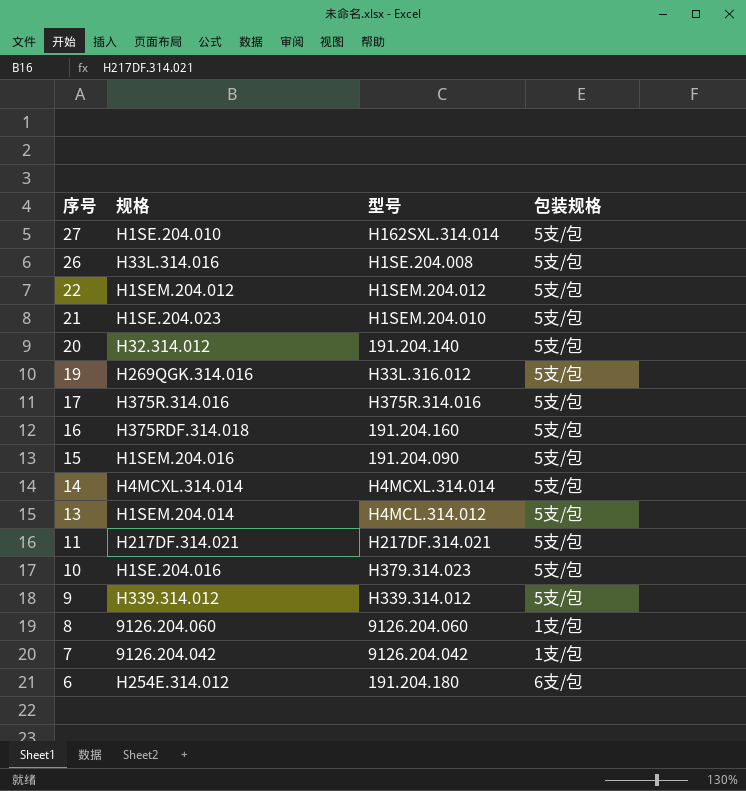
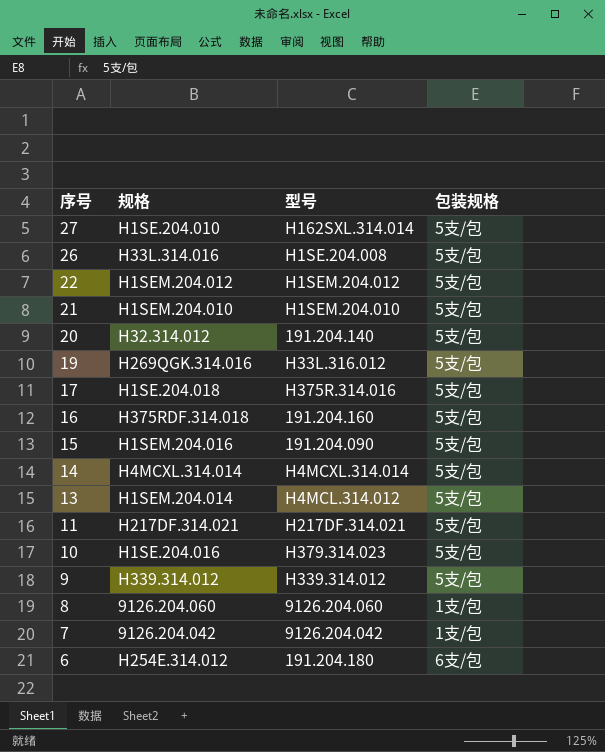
21 | 规格: H1SE.204.023 -> H1SEM.204.010
17 | 规格: H375R.314.016 -> H1SE.204.018

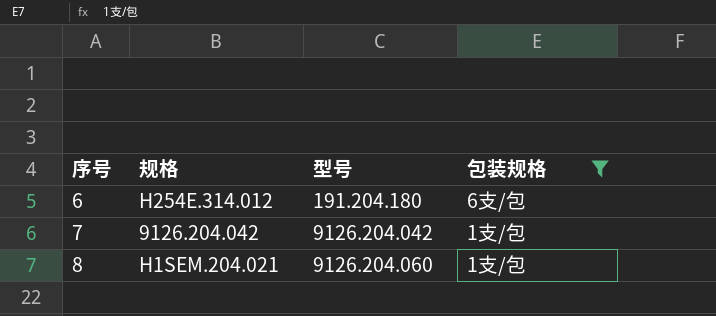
filter: none -> 包装规格 != 5支/包
row order: 序号 descending -> 序号 ascending
8 | 规格: 9126.204.060 -> H1SEM.204.021

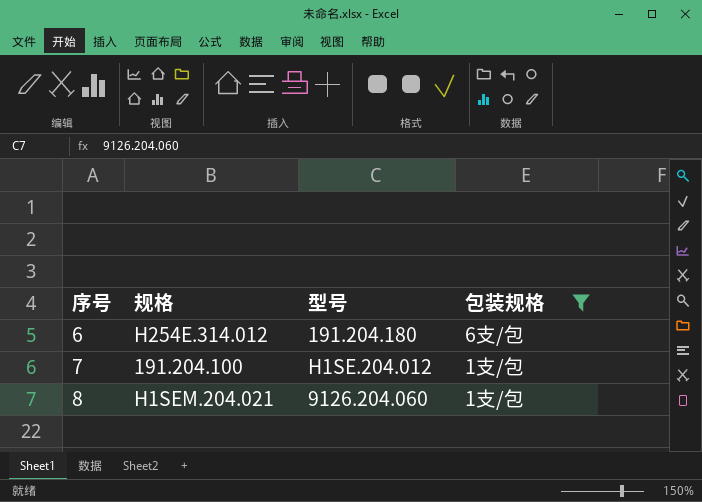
7 | 规格: 9126.204.042 -> 191.204.100
7 | 型号: 9126.204.042 -> H1SE.204.012

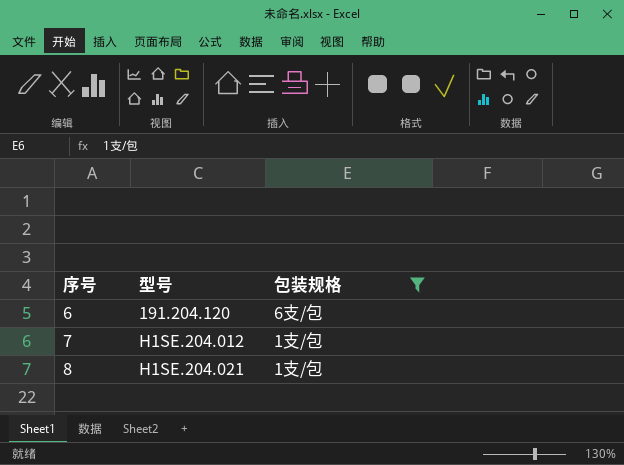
column 规格 | position: 2 -> none
6 | 型号: 191.204.180 -> 191.204.120
8 | 型号: 9126.204.060 -> H1SE.204.021

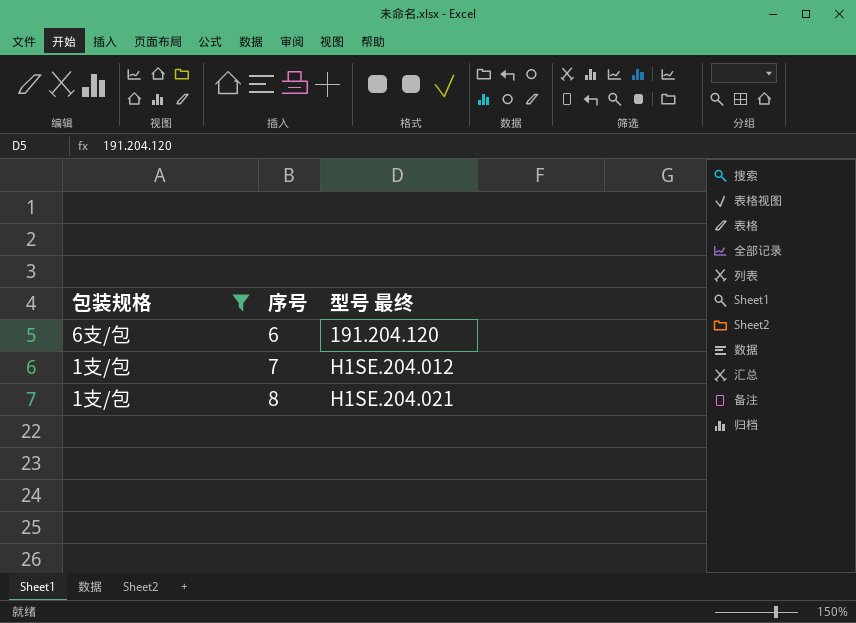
column 包装规格 | position: 3 -> 1
column name: 型号 -> 型号 最终

